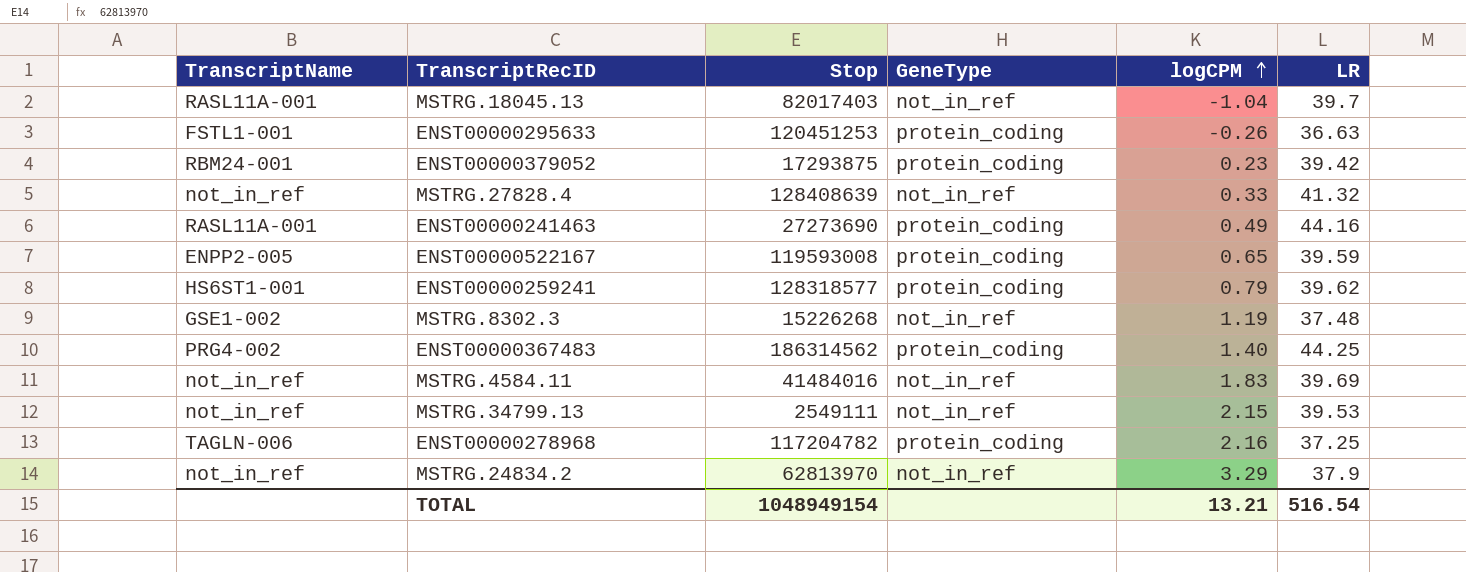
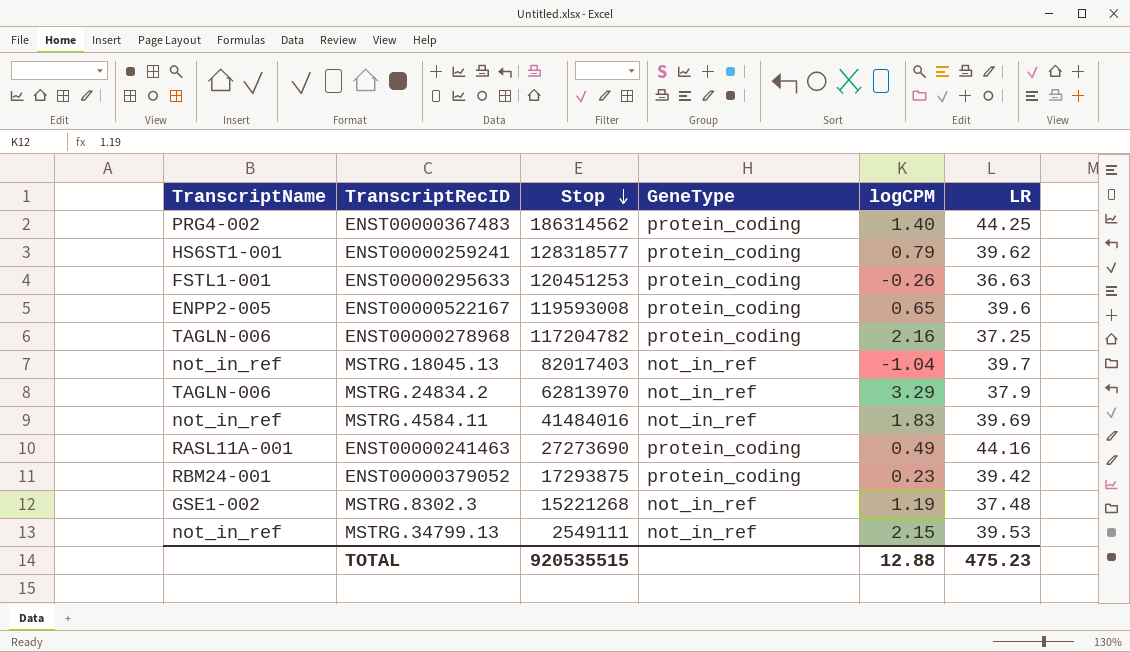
row order: logCPM ascending -> Stop descending
row MSTRG.27828.4: not_in_ref | 128408639 | not_in_ref | 0.33 | 41.32 -> none
ENST00000522167 | LR: 39.59 -> 39.6
MSTRG.18045.13 | TranscriptName: RASL11A-001 -> not_in_ref
MSTRG.24834.2 | TranscriptName: not_in_ref -> TAGLN-006
MSTRG.8302.3 | Stop: 15226268 -> 15221268
TOTAL | Stop: 1048949154 -> 920535515
TOTAL | logCPM: 13.21 -> 12.88
TOTAL | LR: 516.54 -> 475.23

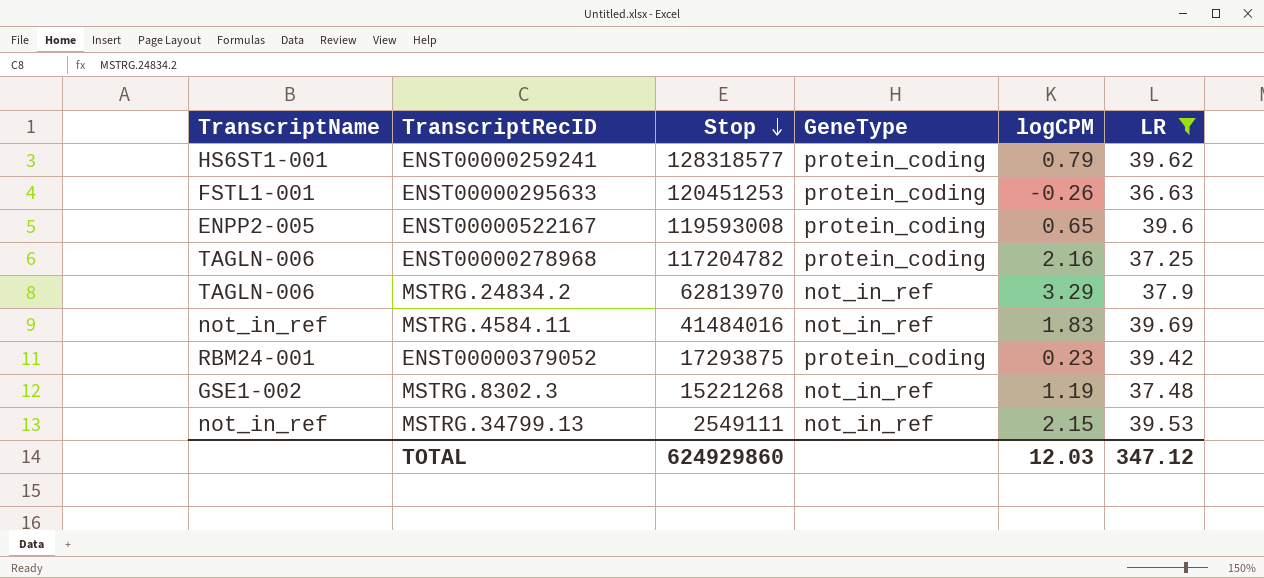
filter: none -> LR <= 39.69
TOTAL | Stop: 920535515 -> 624929860
TOTAL | logCPM: 12.88 -> 12.03
TOTAL | LR: 475.23 -> 347.12

